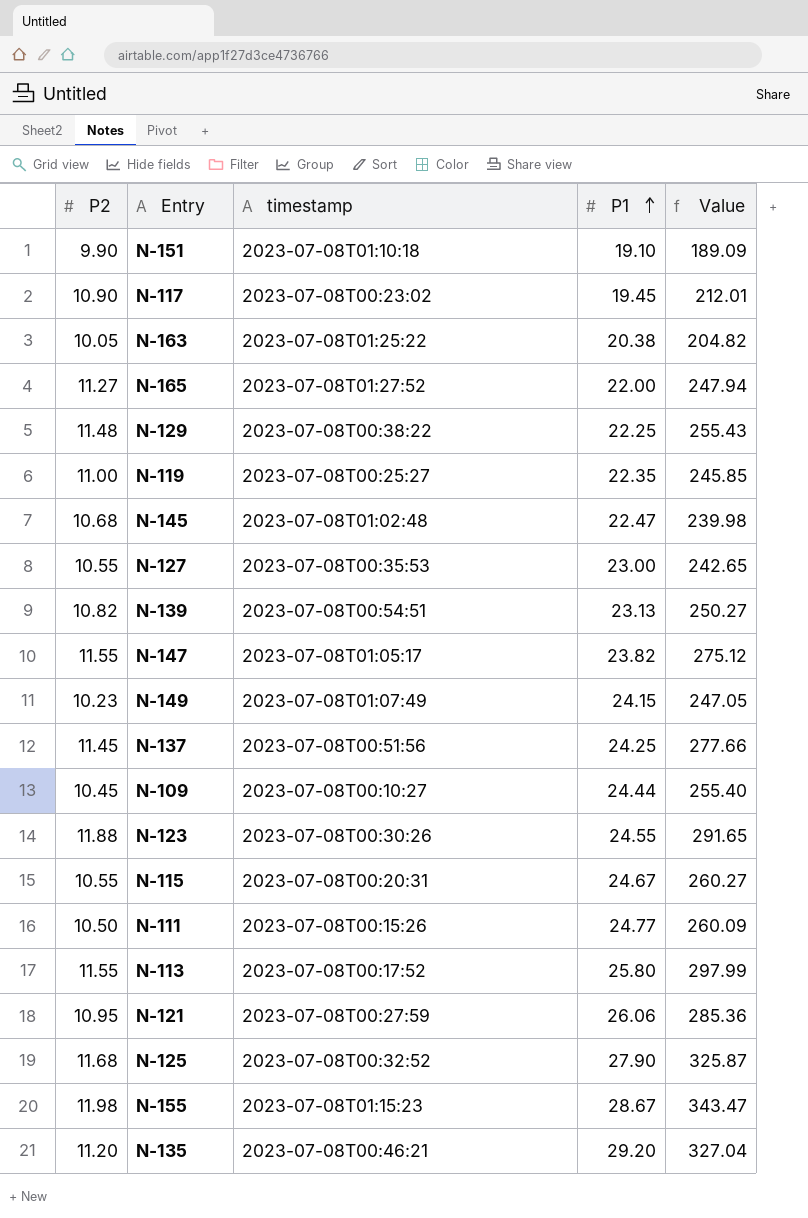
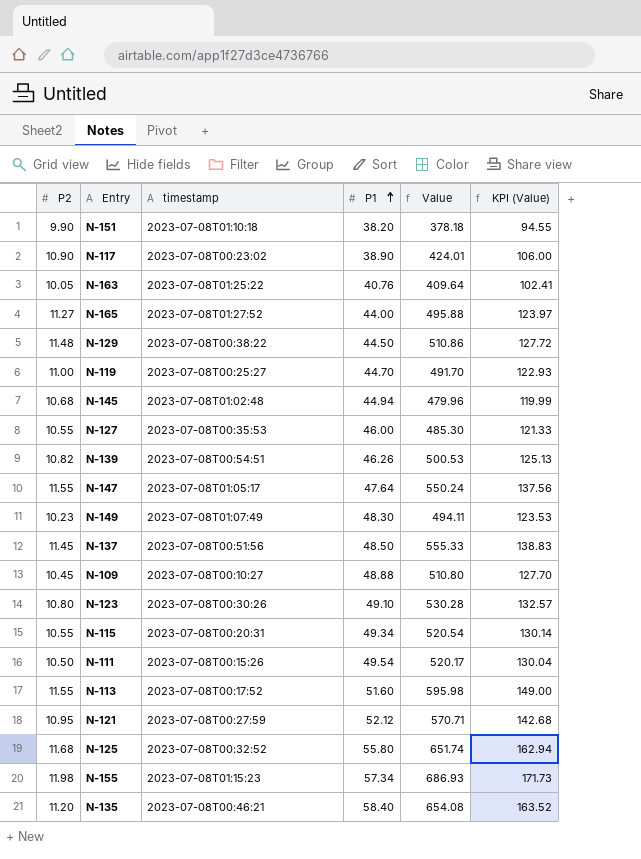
column KPI (Value) | formula: none -> [Value] * 0.25
N-151 | P1: 19.10 -> 38.20
N-151 | Value: 189.09 -> 378.18
N-117 | P1: 19.45 -> 38.90
N-117 | Value: 212.01 -> 424.01
N-163 | P1: 20.38 -> 40.76
N-163 | Value: 204.82 -> 409.64
N-165 | P1: 22.00 -> 44.00
N-165 | Value: 247.94 -> 495.88
N-129 | P1: 22.25 -> 44.50
N-129 | Value: 255.43 -> 510.86
N-119 | P1: 22.35 -> 44.70
N-119 | Value: 245.85 -> 491.70
N-145 | P1: 22.47 -> 44.94
N-145 | Value: 239.98 -> 479.96
N-127 | P1: 23.00 -> 46.00
N-127 | Value: 242.65 -> 485.30
N-139 | P1: 23.13 -> 46.26
N-139 | Value: 250.27 -> 500.53
N-147 | P1: 23.82 -> 47.64
N-147 | Value: 275.12 -> 550.24
N-149 | P1: 24.15 -> 48.30
N-149 | Value: 247.05 -> 494.11
N-137 | P1: 24.25 -> 48.50
N-137 | Value: 277.66 -> 555.33
N-109 | P1: 24.44 -> 48.88
N-109 | Value: 255.40 -> 510.80
N-123 | P2: 11.88 -> 10.80
N-123 | P1: 24.55 -> 49.10
N-123 | Value: 291.65 -> 530.28
N-115 | P1: 24.67 -> 49.34
N-115 | Value: 260.27 -> 520.54
N-111 | P1: 24.77 -> 49.54
N-111 | Value: 260.09 -> 520.17
N-113 | P1: 25.80 -> 51.60
N-113 | Value: 297.99 -> 595.98
N-121 | P1: 26.06 -> 52.12
N-121 | Value: 285.36 -> 570.71
N-125 | P1: 27.90 -> 55.80
N-125 | Value: 325.87 -> 651.74
N-155 | P1: 28.67 -> 57.34
N-155 | Value: 343.47 -> 686.93
N-135 | P1: 29.20 -> 58.40
N-135 | Value: 327.04 -> 654.08

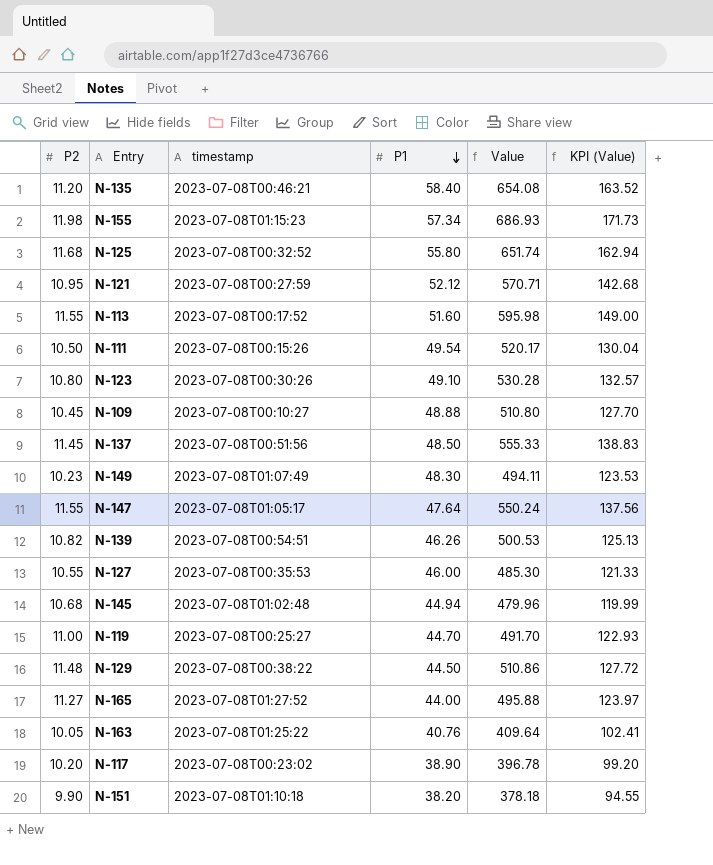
row order: P1 ascending -> P1 descending
row N-115: 10.55 | 2023-07-08T00:20:31 | 49.34 | 520.54 | 130.14 -> none
N-117 | P2: 10.90 -> 10.20
N-117 | Value: 424.01 -> 396.78
N-117 | KPI (Value): 106.00 -> 99.20

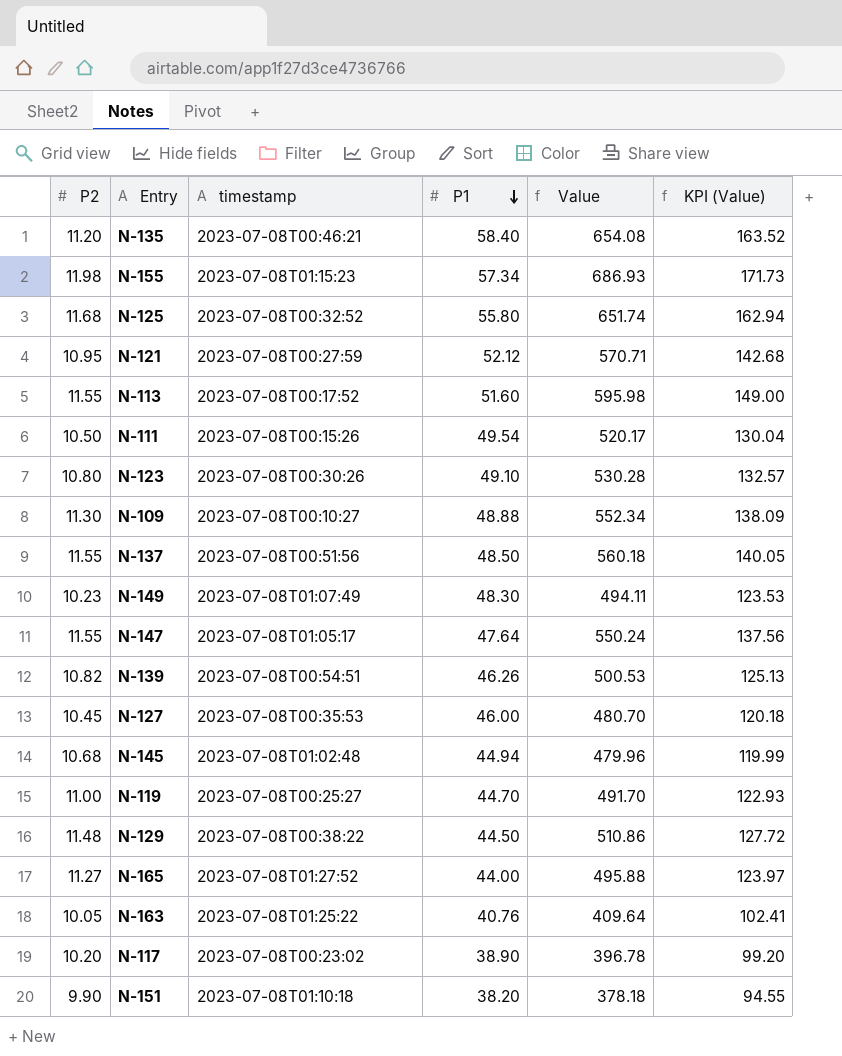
N-109 | P2: 10.45 -> 11.30
N-109 | Value: 510.80 -> 552.34
N-109 | KPI (Value): 127.70 -> 138.09
N-137 | P2: 11.45 -> 11.55
N-137 | Value: 555.33 -> 560.18
N-137 | KPI (Value): 138.83 -> 140.05
N-127 | P2: 10.55 -> 10.45
N-127 | Value: 485.30 -> 480.70
N-127 | KPI (Value): 121.33 -> 120.18

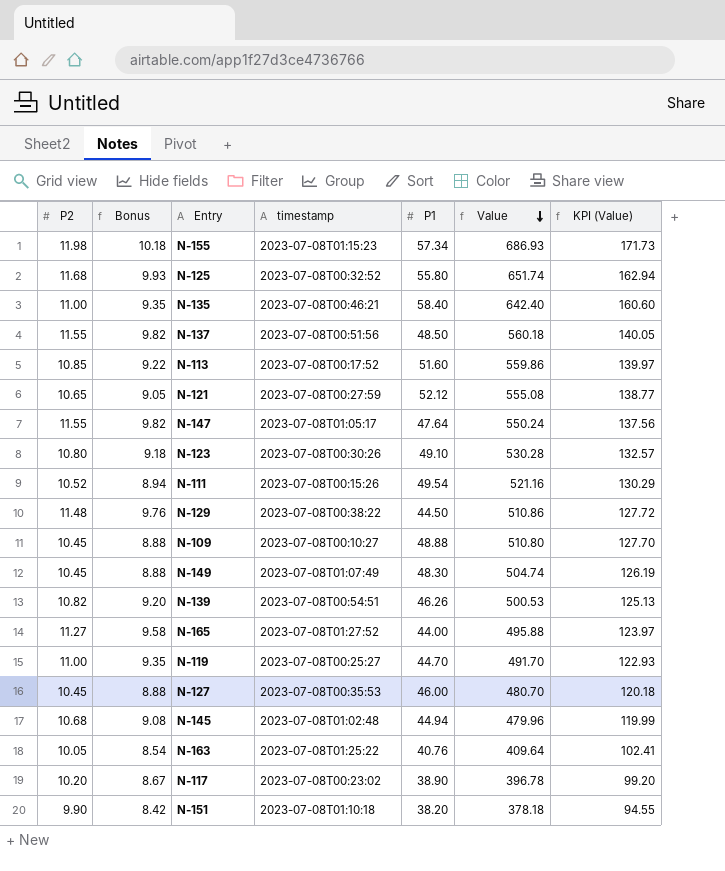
row order: P1 descending -> Value descending
column Bonus | formula: none -> [P2] * 0.85
N-135 | P2: 11.20 -> 11.00
N-135 | Value: 654.08 -> 642.40
N-135 | KPI (Value): 163.52 -> 160.60
N-113 | P2: 11.55 -> 10.85
N-113 | Value: 595.98 -> 559.86
N-113 | KPI (Value): 149.00 -> 139.97
N-121 | P2: 10.95 -> 10.65
N-121 | Value: 570.71 -> 555.08
N-121 | KPI (Value): 142.68 -> 138.77
N-111 | P2: 10.50 -> 10.52
N-111 | Value: 520.17 -> 521.16
N-111 | KPI (Value): 130.04 -> 130.29
N-109 | P2: 11.30 -> 10.45
N-109 | Value: 552.34 -> 510.80
N-109 | KPI (Value): 138.09 -> 127.70
N-149 | P2: 10.23 -> 10.45
N-149 | Value: 494.11 -> 504.74
N-149 | KPI (Value): 123.53 -> 126.19

